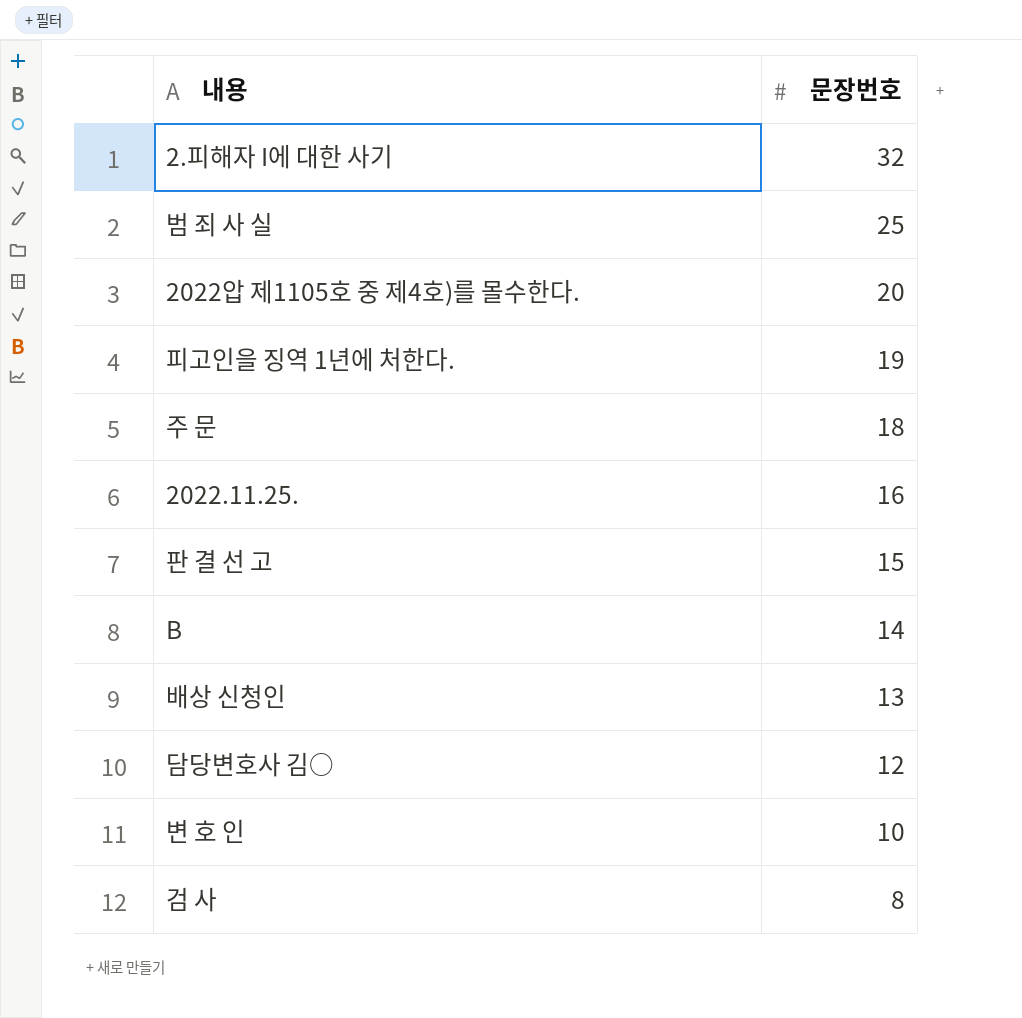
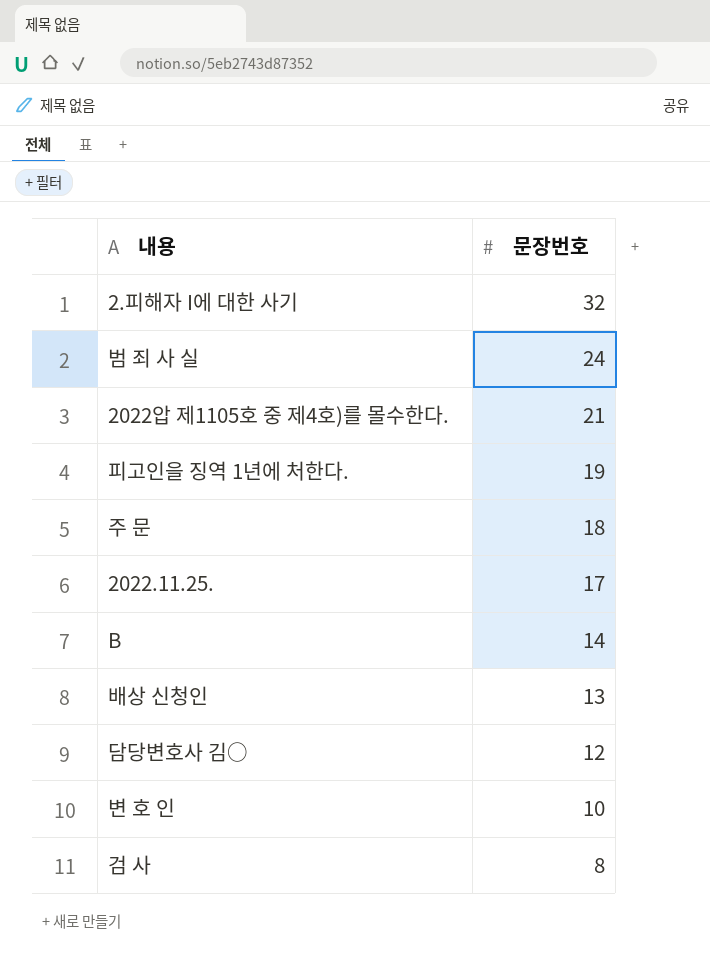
row 판 결 선 고: 15 -> none
범 죄 사 실 | 문장번호: 25 -> 24
2022압 제1105호 중 제4호)를 몰수한다. | 문장번호: 20 -> 21
2022.11.25. | 문장번호: 16 -> 17

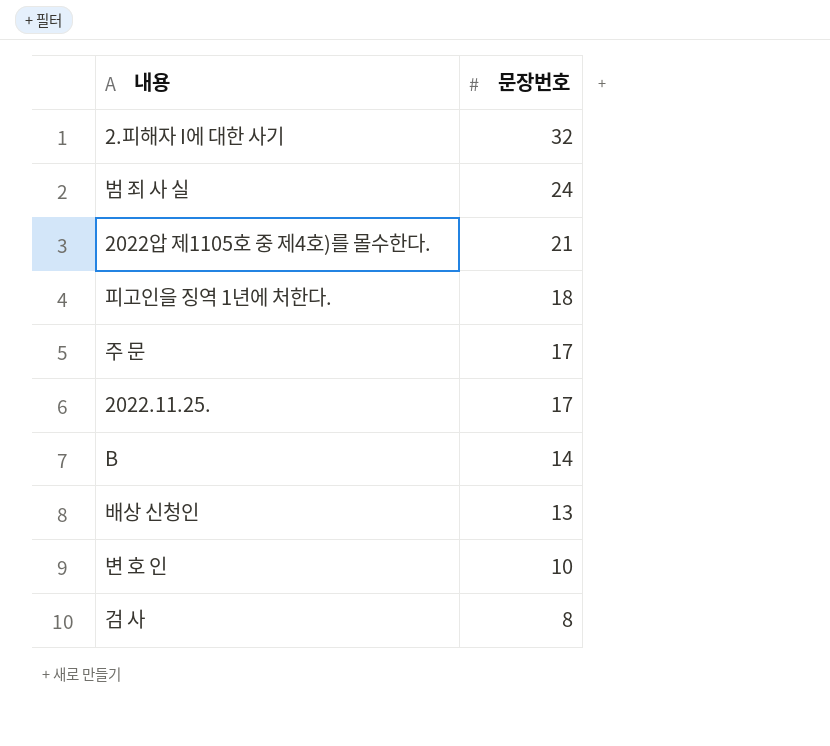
row 담당변호사 김○: 12 -> none
피고인을 징역 1년에 처한다. | 문장번호: 19 -> 18
주 문 | 문장번호: 18 -> 17

